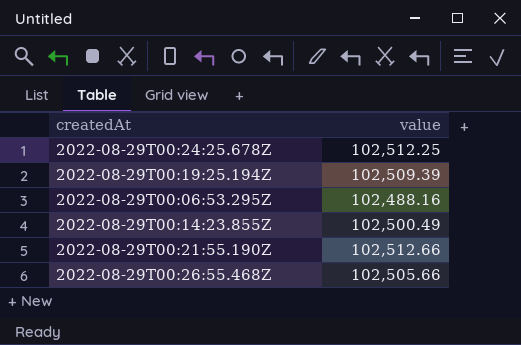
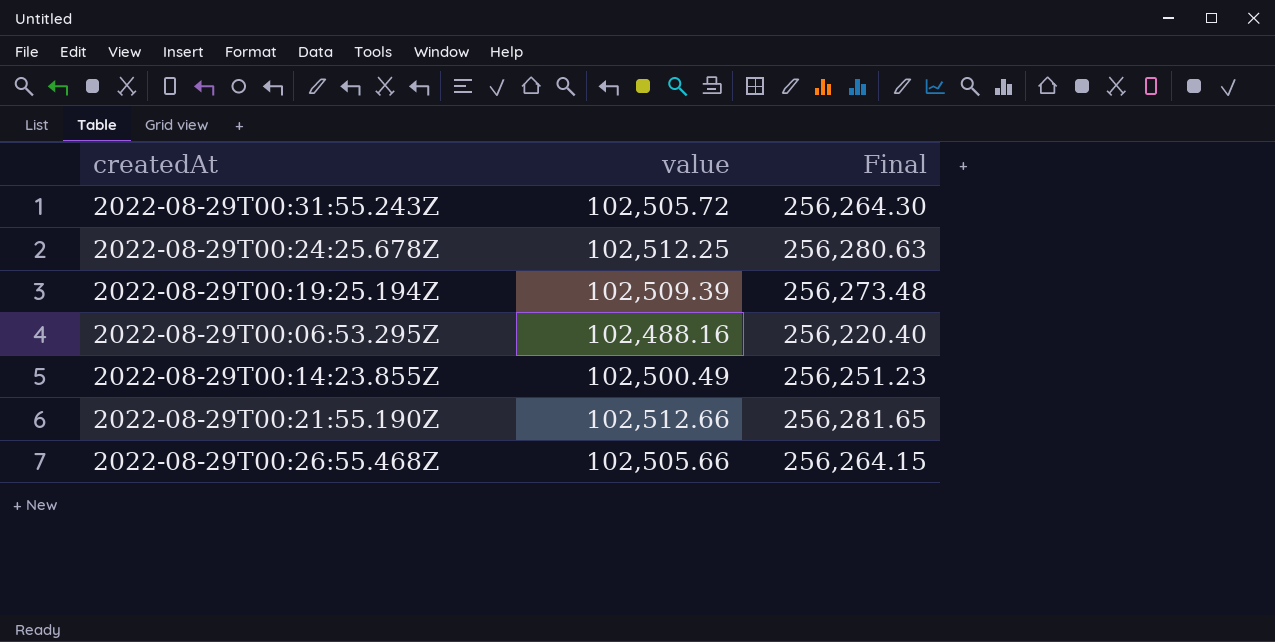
column Final | formula: none -> [value] * 2.5
row 2022-08-29T00:31:55.243Z: none -> 102,505.72 | 256,264.30

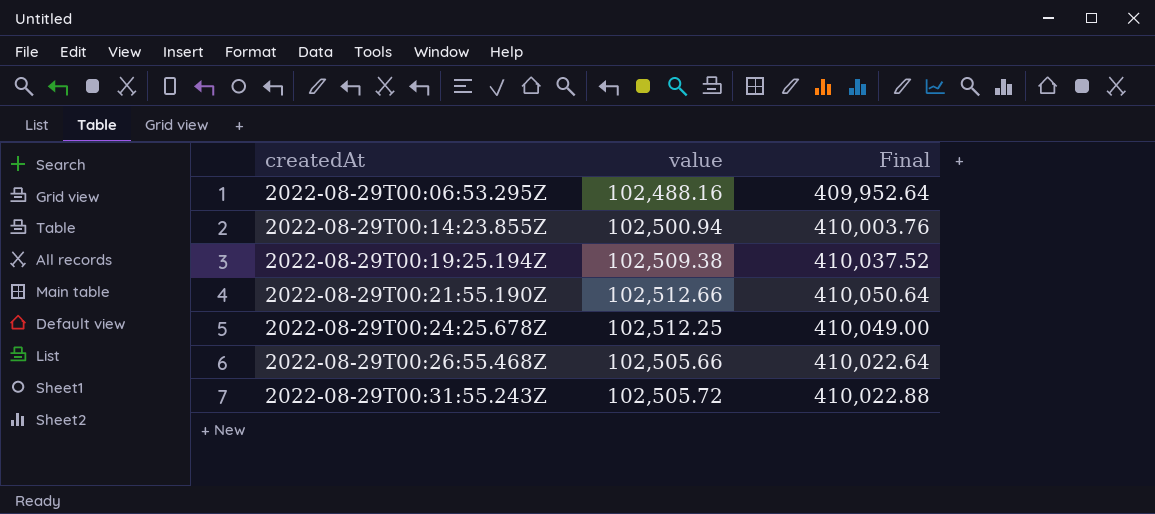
row order: none -> createdAt ascending
column Final | formula: [value] * 2.5 -> [value] * 4
2022-08-29T00:14:23.855Z | value: 102,500.49 -> 102,500.94
2022-08-29T00:19:25.194Z | value: 102,509.39 -> 102,509.38

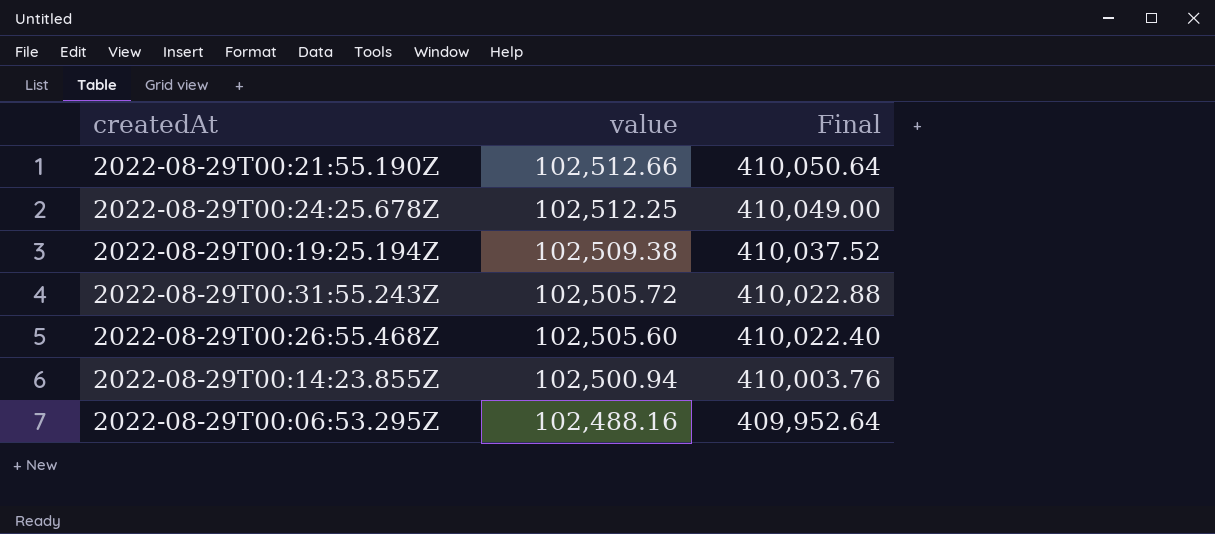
row order: createdAt ascending -> value descending
2022-08-29T00:26:55.468Z | value: 102,505.66 -> 102,505.60
2022-08-29T00:26:55.468Z | Final: 410,022.64 -> 410,022.40

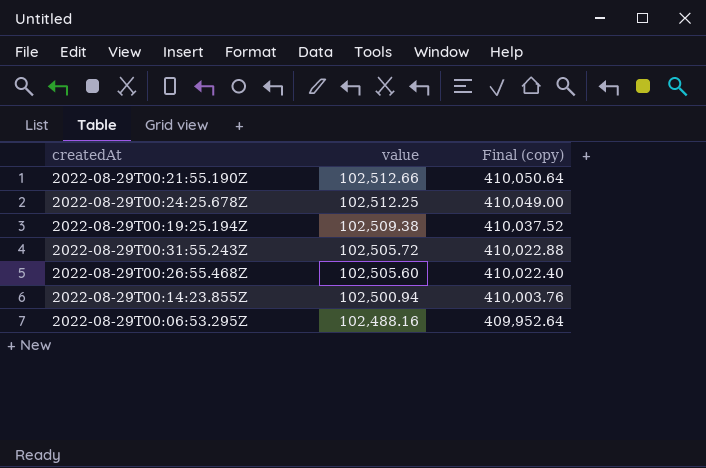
column name: Final -> Final (copy)

